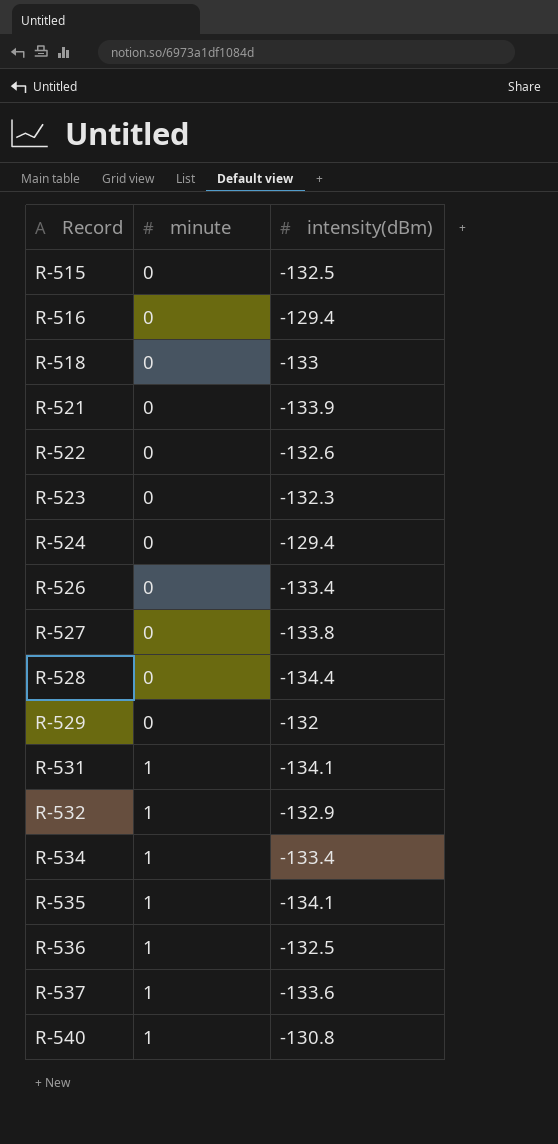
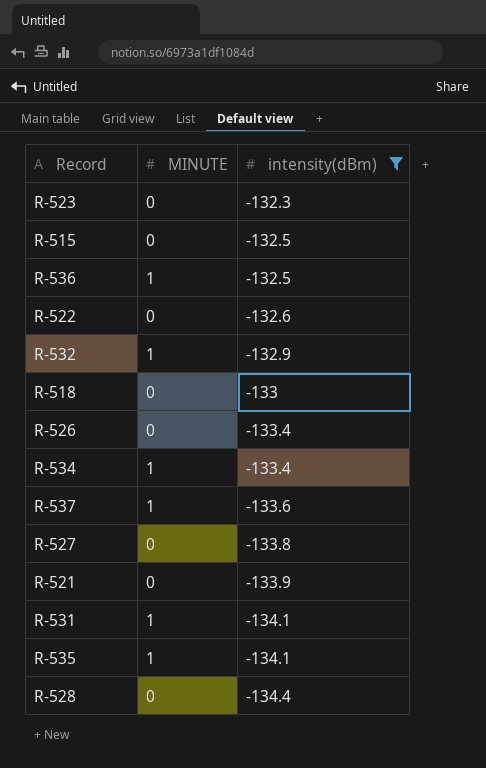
filter: none -> intensity(dBm) <= -132.3
row order: Record ascending -> intensity(dBm) descending
column name: minute -> MINUTE

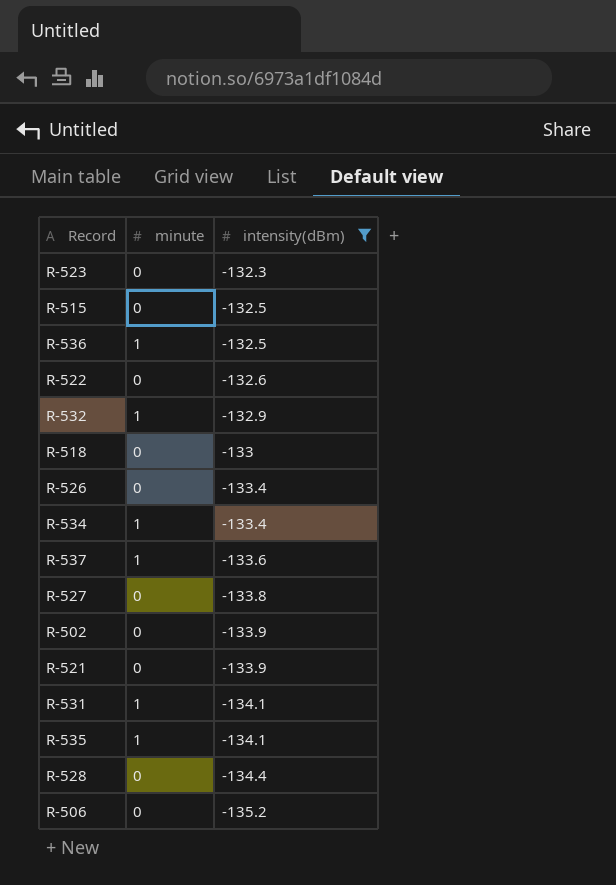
column name: MINUTE -> minute
row R-502: none -> 0 | -133.9
row R-506: none -> 0 | -135.2

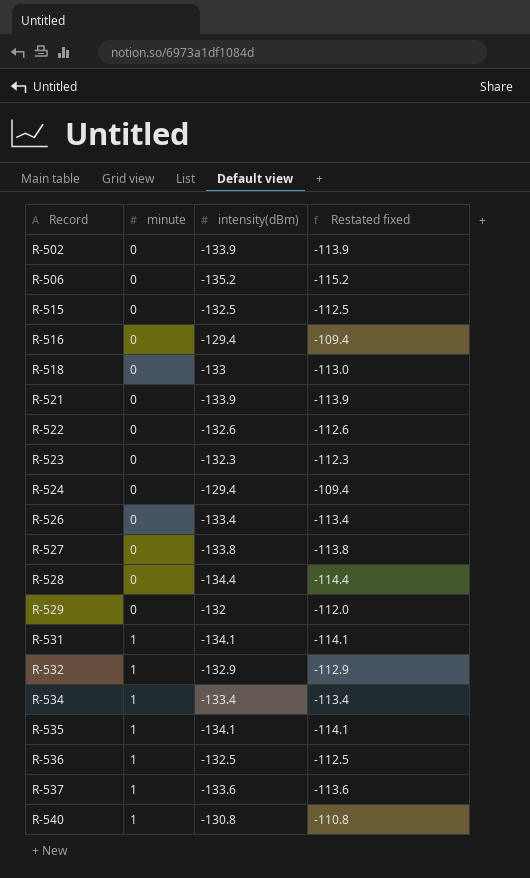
filter: intensity(dBm) <= -132.3 -> none
row order: intensity(dBm) descending -> Record ascending
column Restated fixed | formula: none -> [intensity(dBm)] + 20

